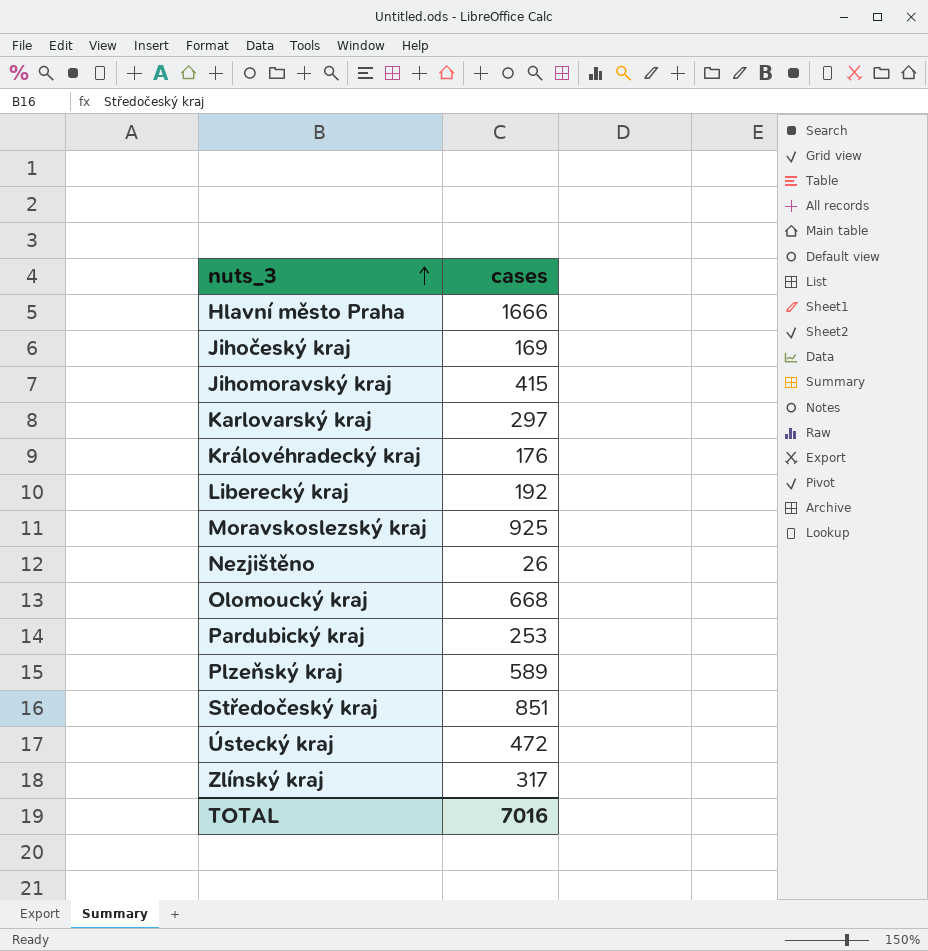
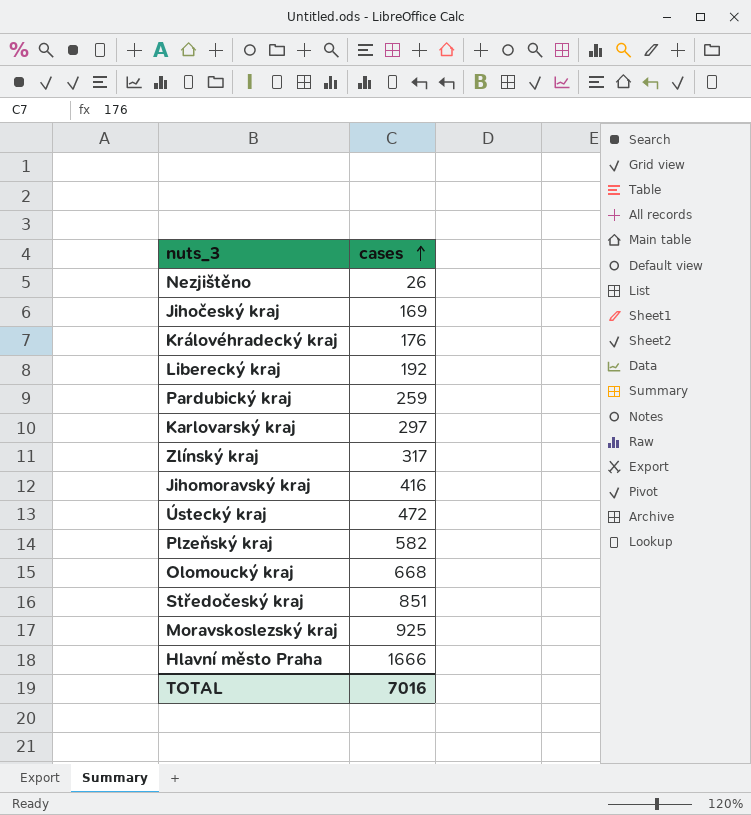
row order: nuts_3 ascending -> cases ascending
Pardubický kraj | cases: 253 -> 259
Jihomoravský kraj | cases: 415 -> 416
Plzeňský kraj | cases: 589 -> 582

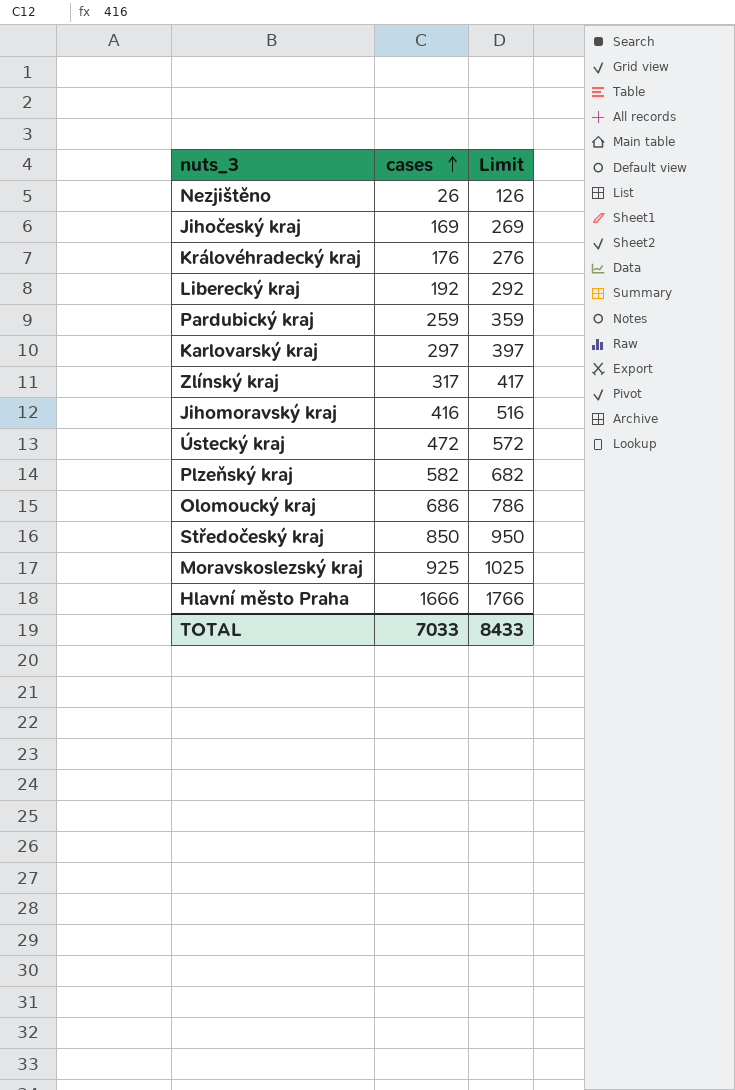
column Limit | formula: none -> [cases] + 100
Olomoucký kraj | cases: 668 -> 686
Středočeský kraj | cases: 851 -> 850
TOTAL | cases: 7016 -> 7033

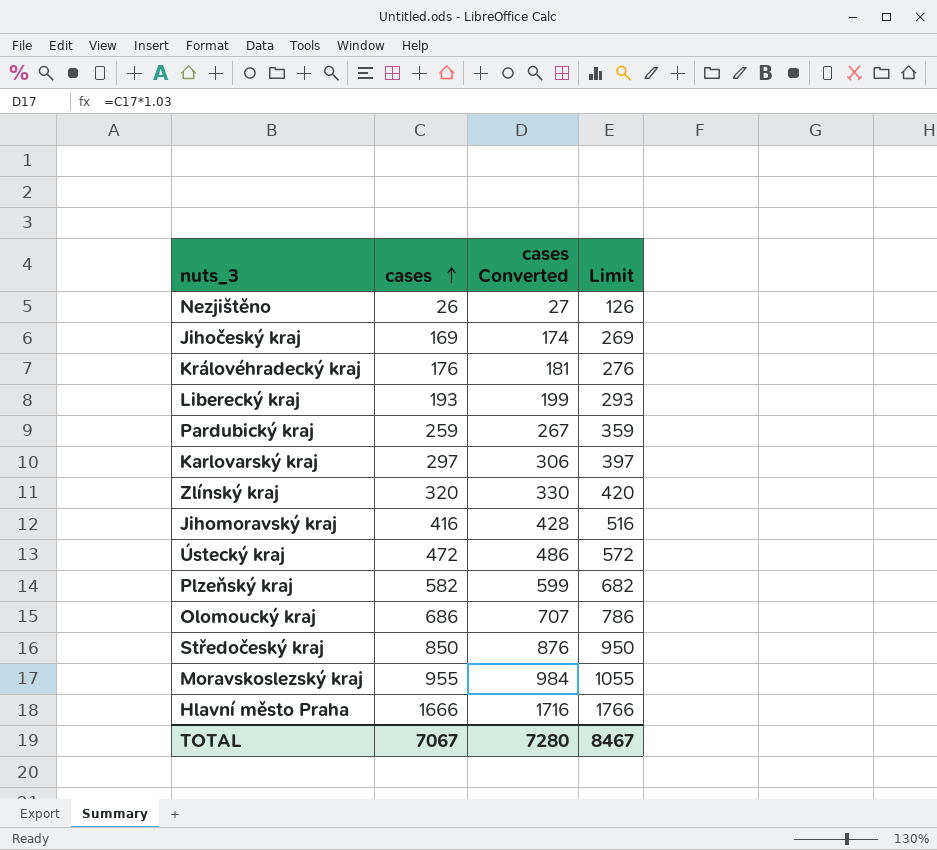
column cases Converted | formula: none -> [cases] * 1.03
Liberecký kraj | cases: 192 -> 193
Liberecký kraj | Limit: 292 -> 293
Zlínský kraj | cases: 317 -> 320
Zlínský kraj | Limit: 417 -> 420
Moravskoslezský kraj | cases: 925 -> 955
Moravskoslezský kraj | Limit: 1025 -> 1055
TOTAL | cases: 7033 -> 7067
TOTAL | Limit: 8433 -> 8467

